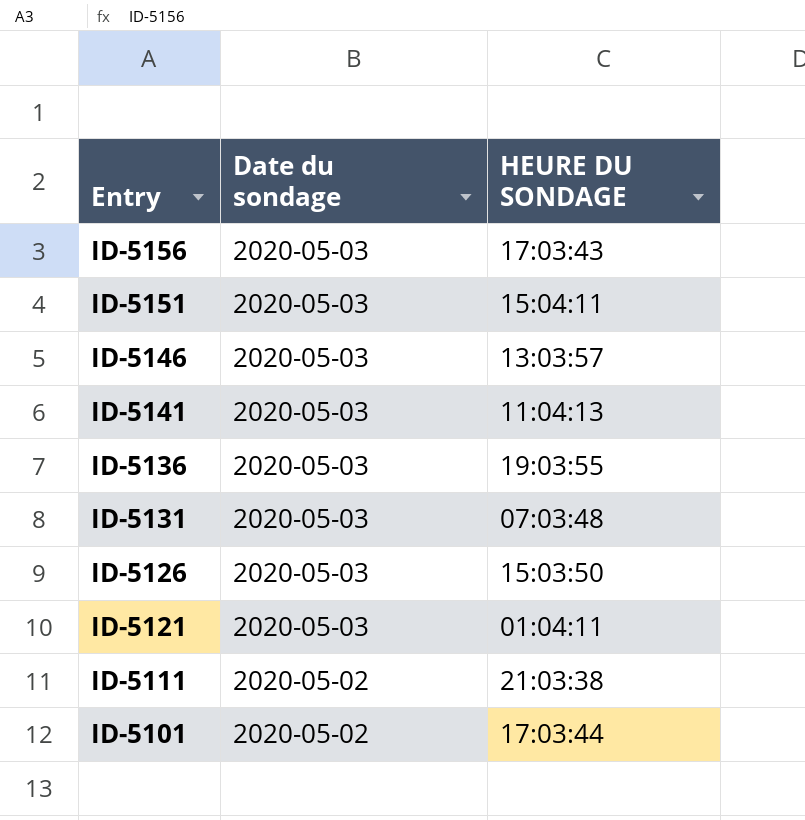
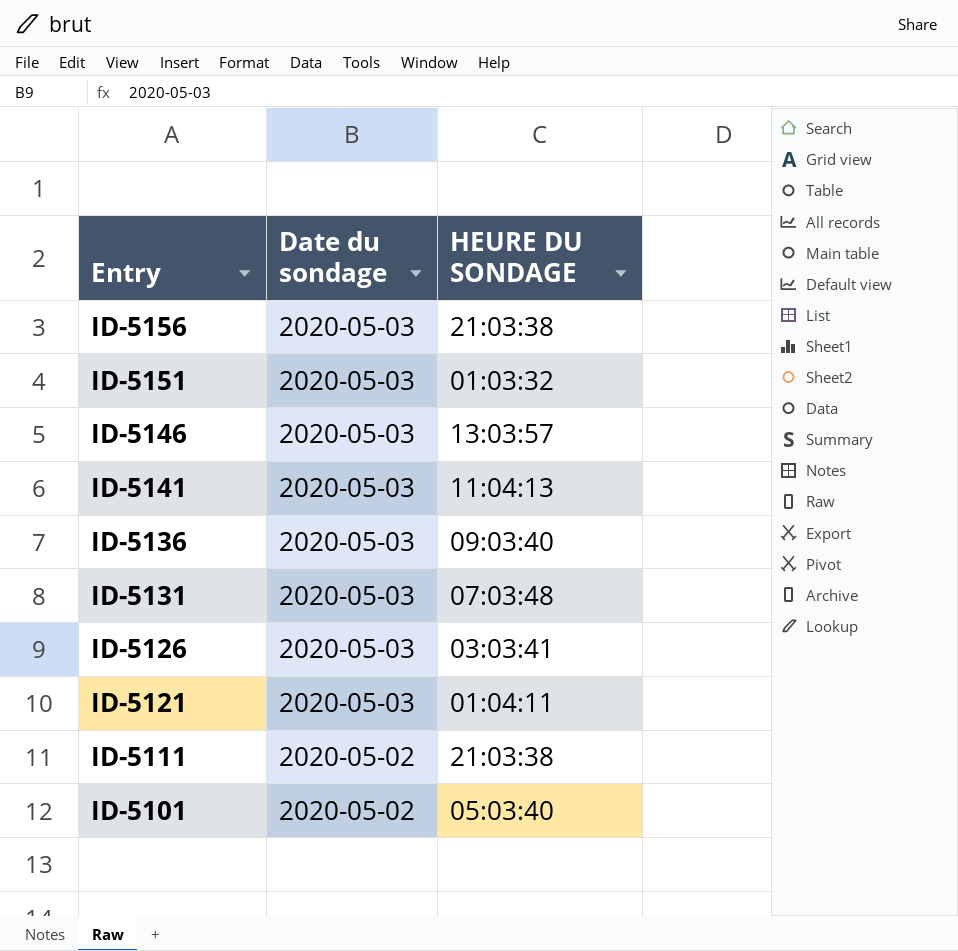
ID-5156 | HEURE DU SONDAGE: 17:03:43 -> 21:03:38
ID-5151 | HEURE DU SONDAGE: 15:04:11 -> 01:03:32
ID-5136 | HEURE DU SONDAGE: 19:03:55 -> 09:03:40
ID-5126 | HEURE DU SONDAGE: 15:03:50 -> 03:03:41
ID-5101 | HEURE DU SONDAGE: 17:03:44 -> 05:03:40

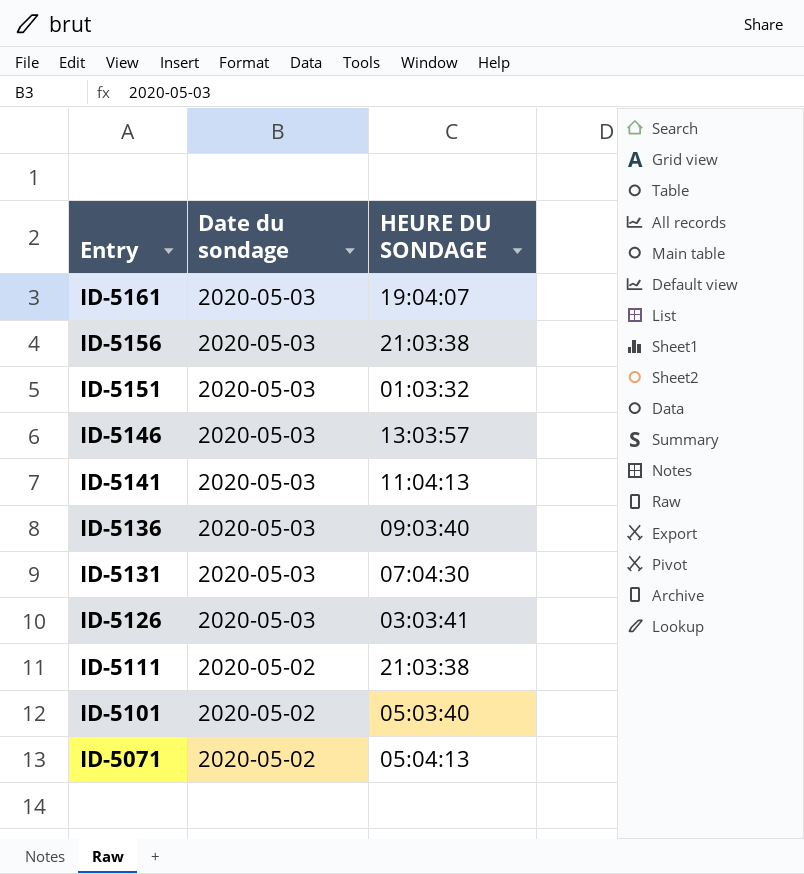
row ID-5121: 2020-05-03 | 01:04:11 -> none
row ID-5161: none -> 2020-05-03 | 19:04:07
ID-5131 | HEURE DU SONDAGE: 07:03:48 -> 07:04:30
row ID-5071: none -> 2020-05-02 | 05:04:13

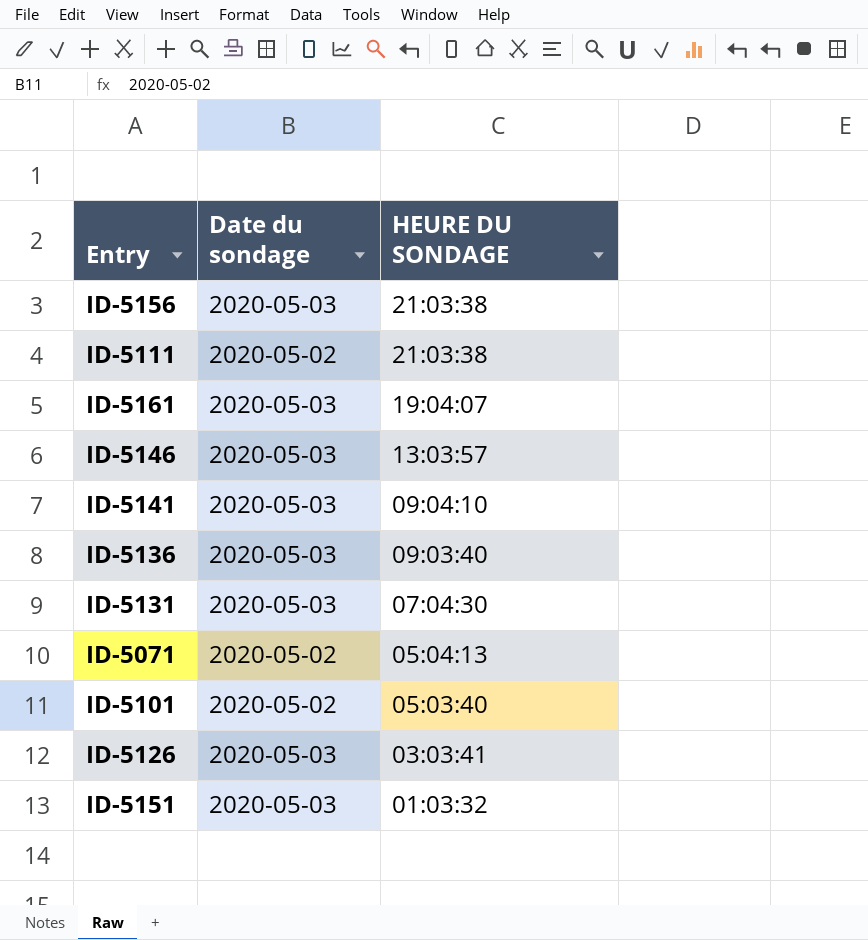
row order: Entry descending -> HEURE DU SONDAGE descending
ID-5141 | HEURE DU SONDAGE: 11:04:13 -> 09:04:10

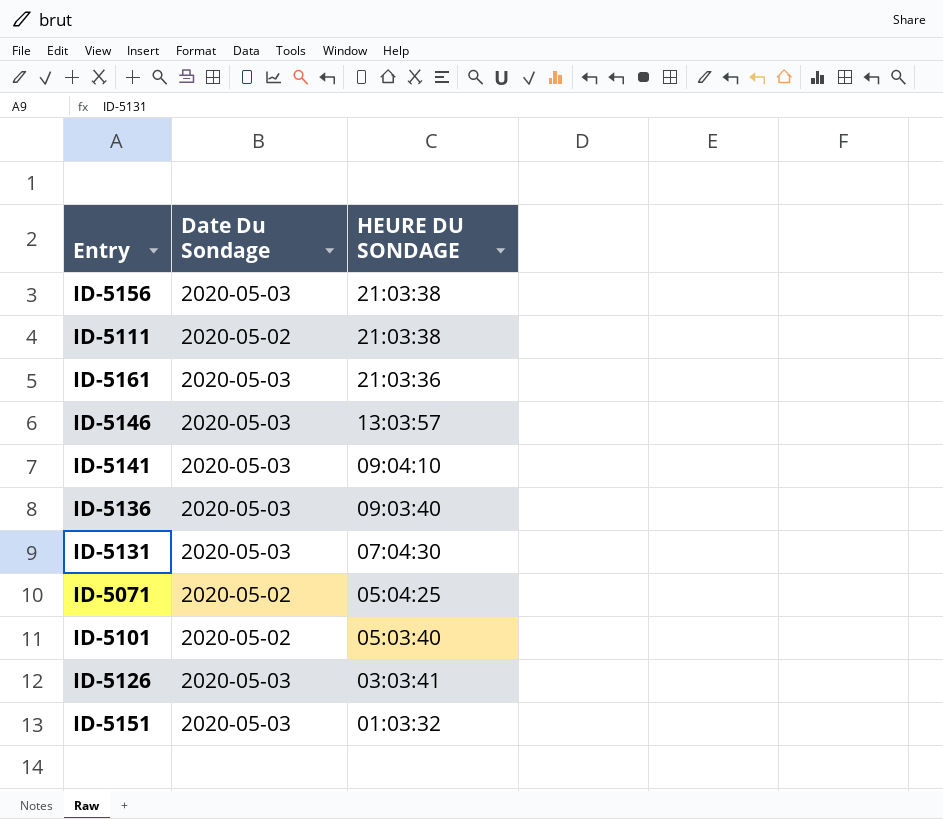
column name: Date du sondage -> Date Du Sondage
ID-5161 | HEURE DU SONDAGE: 19:04:07 -> 21:03:36
ID-5071 | HEURE DU SONDAGE: 05:04:13 -> 05:04:25

